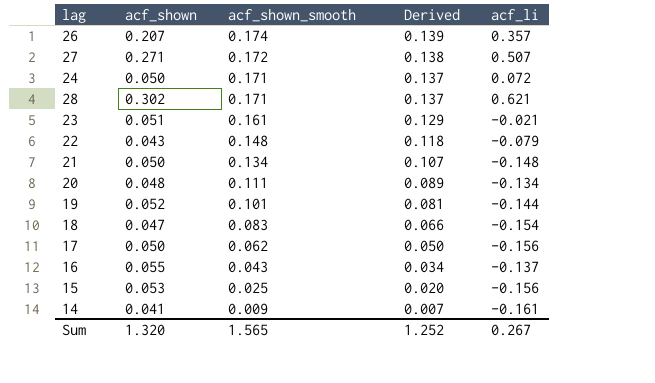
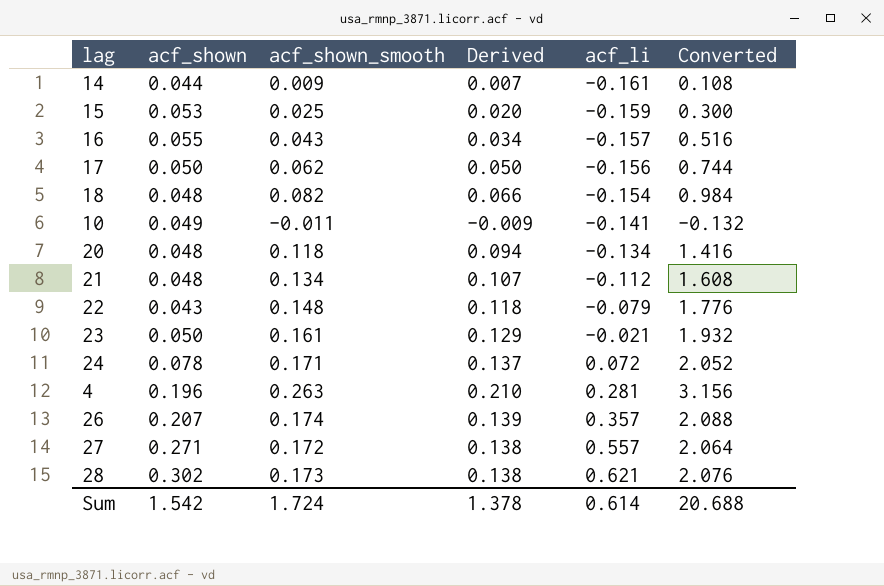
row order: acf_shown_smooth descending -> acf_li ascending
column Converted | formula: none -> [acf_shown_smooth] * 12
row 19: 0.052 | 0.101 | 0.081 | -0.144 -> none
14 | acf_shown: 0.041 -> 0.044
15 | acf_li: -0.156 -> -0.159
16 | acf_li: -0.137 -> -0.157
18 | acf_shown: 0.047 -> 0.048
18 | acf_shown_smooth: 0.083 -> 0.082
row 10: none -> 0.049 | -0.011 | -0.009 | -0.141 | -0.132
20 | acf_shown_smooth: 0.111 -> 0.118
20 | Derived: 0.089 -> 0.094
21 | acf_shown: 0.050 -> 0.048
21 | acf_li: -0.148 -> -0.112
23 | acf_shown: 0.051 -> 0.050
24 | acf_shown: 0.050 -> 0.078
row 4: none -> 0.196 | 0.263 | 0.210 | 0.281 | 3.156
27 | acf_li: 0.507 -> 0.557
28 | acf_shown_smooth: 0.171 -> 0.173
28 | Derived: 0.137 -> 0.138
Sum | acf_shown: 1.320 -> 1.542
Sum | acf_shown_smooth: 1.565 -> 1.724
Sum | Derived: 1.252 -> 1.378
Sum | acf_li: 0.267 -> 0.614

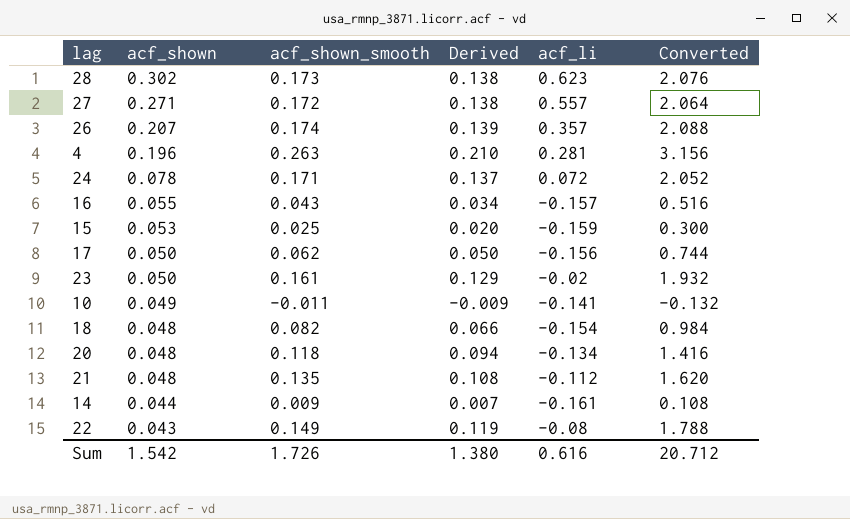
row order: acf_li ascending -> acf_shown descending
28 | acf_li: 0.621 -> 0.623
23 | acf_li: -0.021 -> -0.02
21 | acf_shown_smooth: 0.134 -> 0.135
21 | Derived: 0.107 -> 0.108
21 | Converted: 1.608 -> 1.620
22 | acf_shown_smooth: 0.148 -> 0.149
22 | Derived: 0.118 -> 0.119
22 | acf_li: -0.079 -> -0.08
22 | Converted: 1.776 -> 1.788
Sum | acf_shown_smooth: 1.724 -> 1.726
Sum | Derived: 1.378 -> 1.380
Sum | acf_li: 0.614 -> 0.616
Sum | Converted: 20.688 -> 20.712

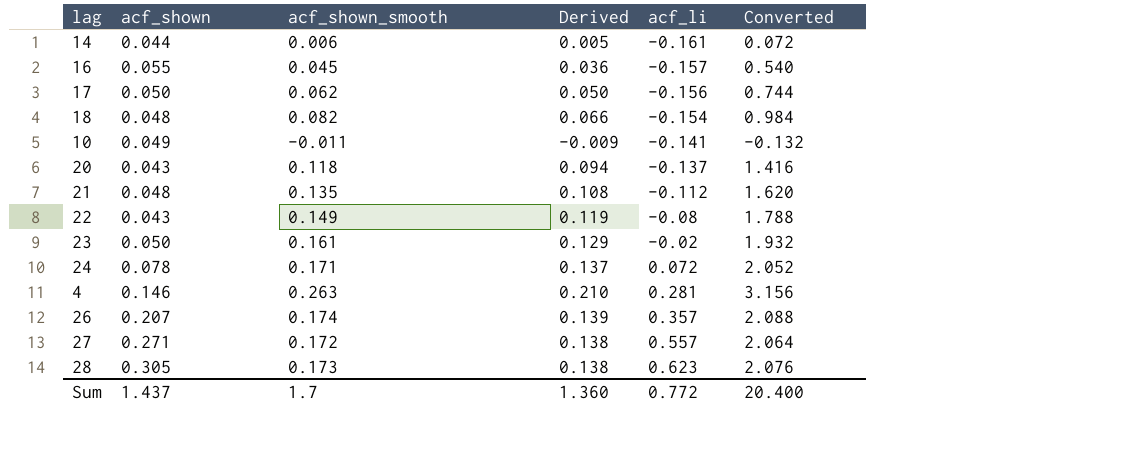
row order: acf_shown descending -> acf_li ascending
row 15: 0.053 | 0.025 | 0.020 | -0.159 | 0.300 -> none
14 | acf_shown_smooth: 0.009 -> 0.006
14 | Derived: 0.007 -> 0.005
14 | Converted: 0.108 -> 0.072
16 | acf_shown_smooth: 0.043 -> 0.045
16 | Derived: 0.034 -> 0.036
16 | Converted: 0.516 -> 0.540
20 | acf_shown: 0.048 -> 0.043
20 | acf_li: -0.134 -> -0.137
4 | acf_shown: 0.196 -> 0.146
28 | acf_shown: 0.302 -> 0.305
Sum | acf_shown: 1.542 -> 1.437
Sum | acf_shown_smooth: 1.726 -> 1.7
Sum | Derived: 1.380 -> 1.360
Sum | acf_li: 0.616 -> 0.772
Sum | Converted: 20.712 -> 20.400

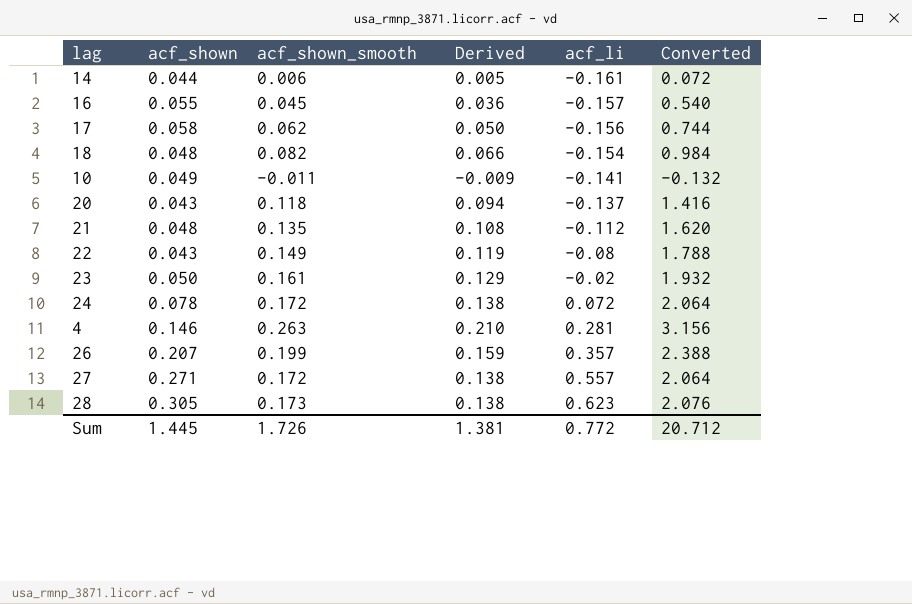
17 | acf_shown: 0.050 -> 0.058
24 | acf_shown_smooth: 0.171 -> 0.172
24 | Derived: 0.137 -> 0.138
24 | Converted: 2.052 -> 2.064
26 | acf_shown_smooth: 0.174 -> 0.199
26 | Derived: 0.139 -> 0.159
26 | Converted: 2.088 -> 2.388
Sum | acf_shown: 1.437 -> 1.445
Sum | acf_shown_smooth: 1.7 -> 1.726
Sum | Derived: 1.360 -> 1.381
Sum | Converted: 20.400 -> 20.712

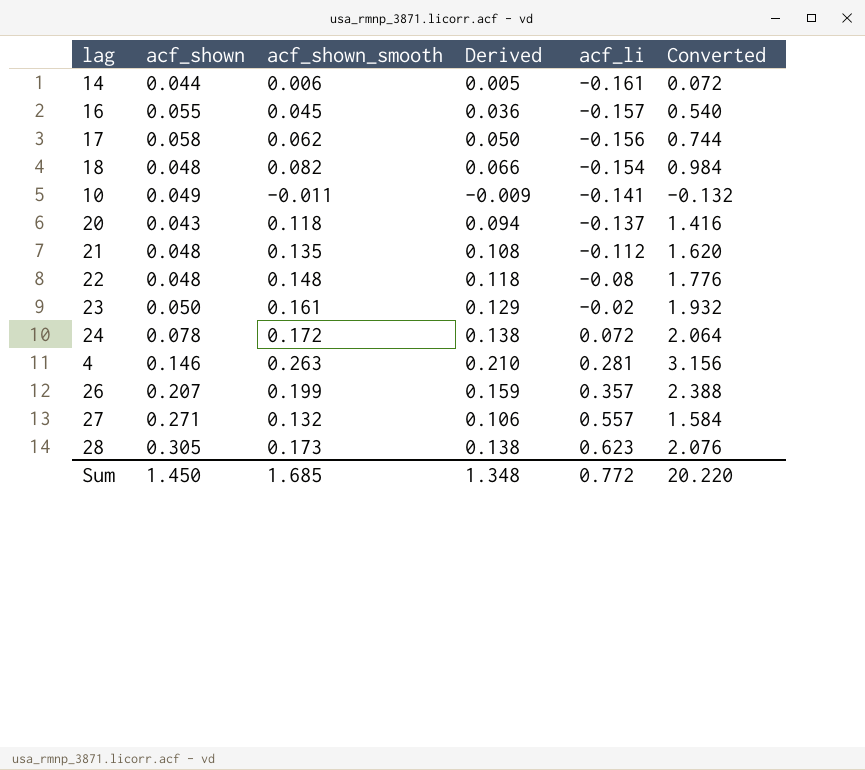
22 | acf_shown: 0.043 -> 0.048
22 | acf_shown_smooth: 0.149 -> 0.148
22 | Derived: 0.119 -> 0.118
22 | Converted: 1.788 -> 1.776
27 | acf_shown_smooth: 0.172 -> 0.132
27 | Derived: 0.138 -> 0.106
27 | Converted: 2.064 -> 1.584
Sum | acf_shown: 1.445 -> 1.450
Sum | acf_shown_smooth: 1.726 -> 1.685
Sum | Derived: 1.381 -> 1.348
Sum | Converted: 20.712 -> 20.220

